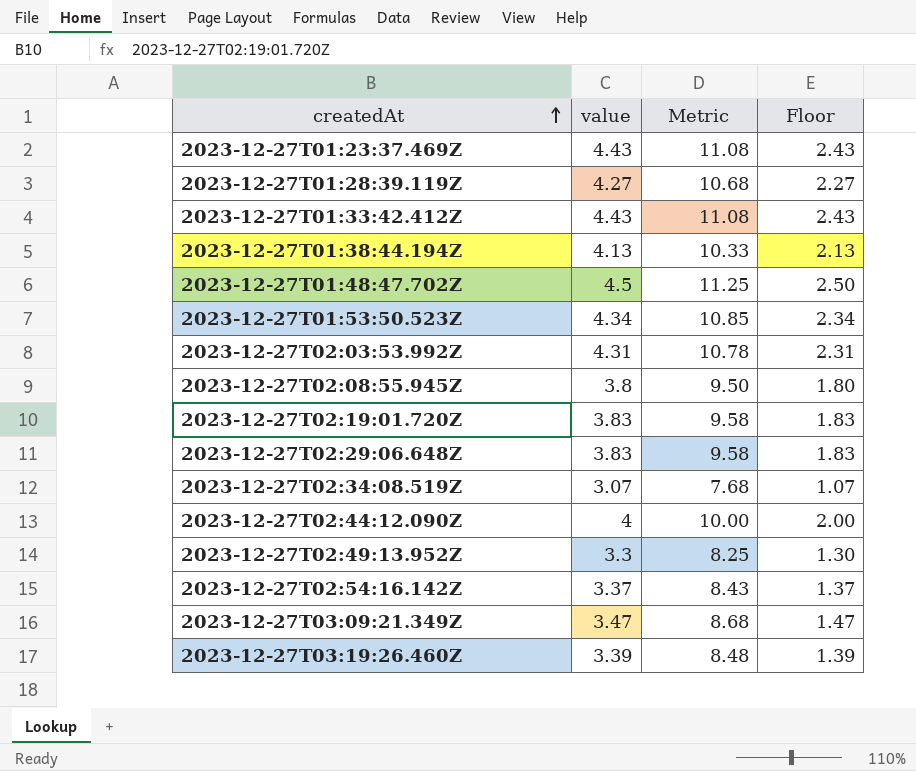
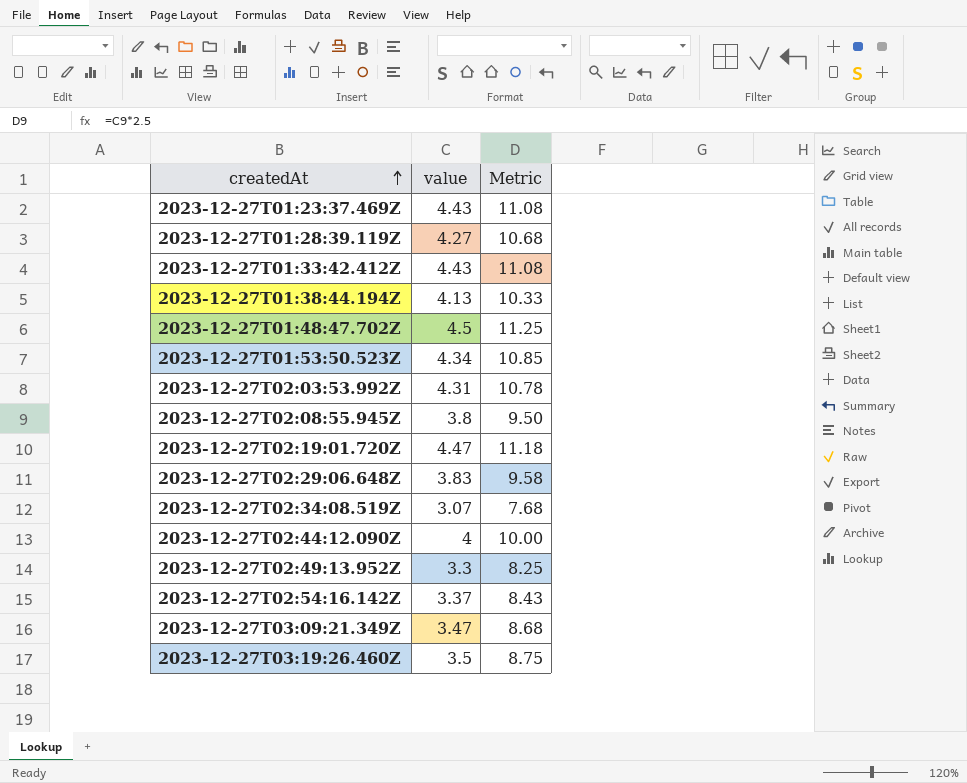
column Floor | formula: [value] - 2 -> none
2023-12-27T02:19:01.720Z | value: 3.83 -> 4.47
2023-12-27T02:19:01.720Z | Metric: 9.58 -> 11.18
2023-12-27T03:19:26.460Z | value: 3.39 -> 3.5
2023-12-27T03:19:26.460Z | Metric: 8.48 -> 8.75

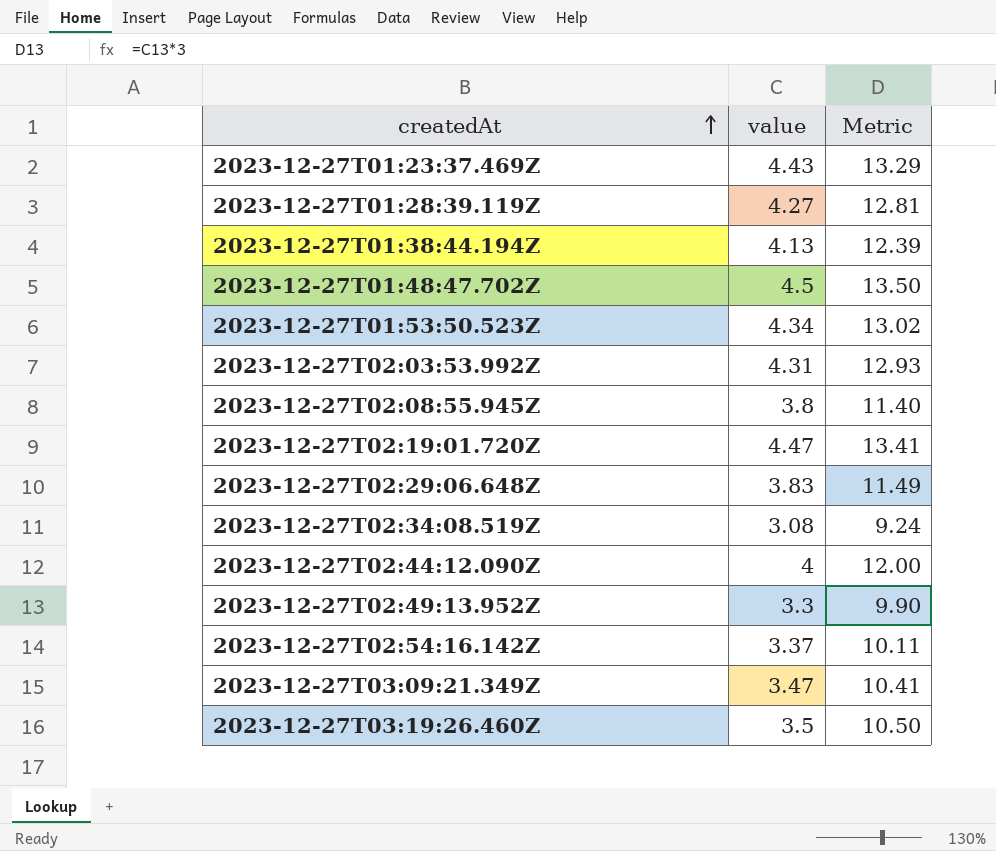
column Metric | formula: [value] * 2.5 -> [value] * 3
row 2023-12-27T01:33:42.412Z: 4.43 | 11.08 -> none
2023-12-27T02:34:08.519Z | value: 3.07 -> 3.08

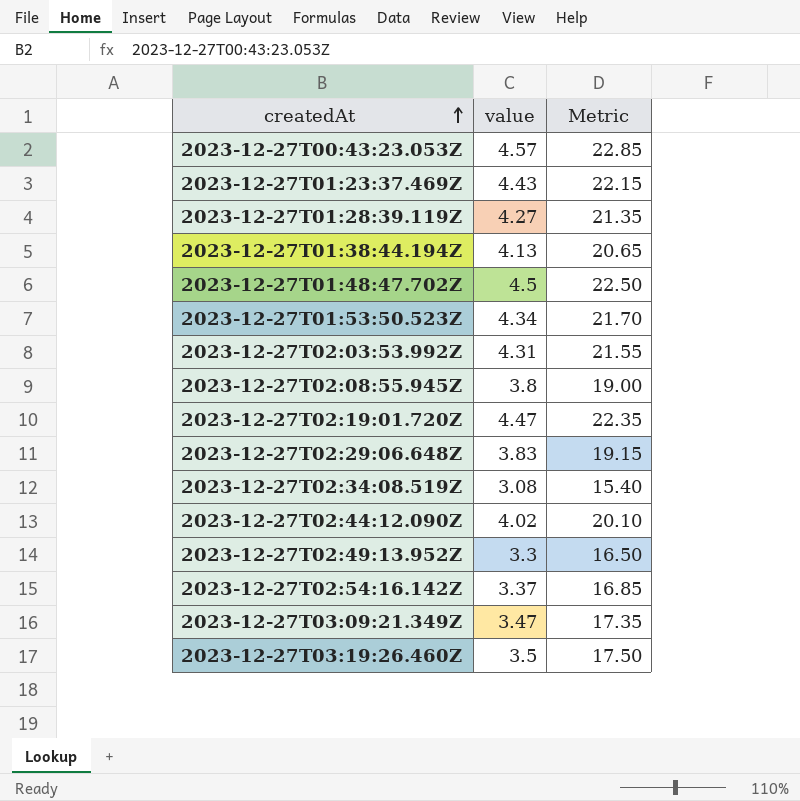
column Metric | formula: [value] * 3 -> [value] * 5
row 2023-12-27T00:43:23.053Z: none -> 4.57 | 22.85
2023-12-27T02:44:12.090Z | value: 4 -> 4.02

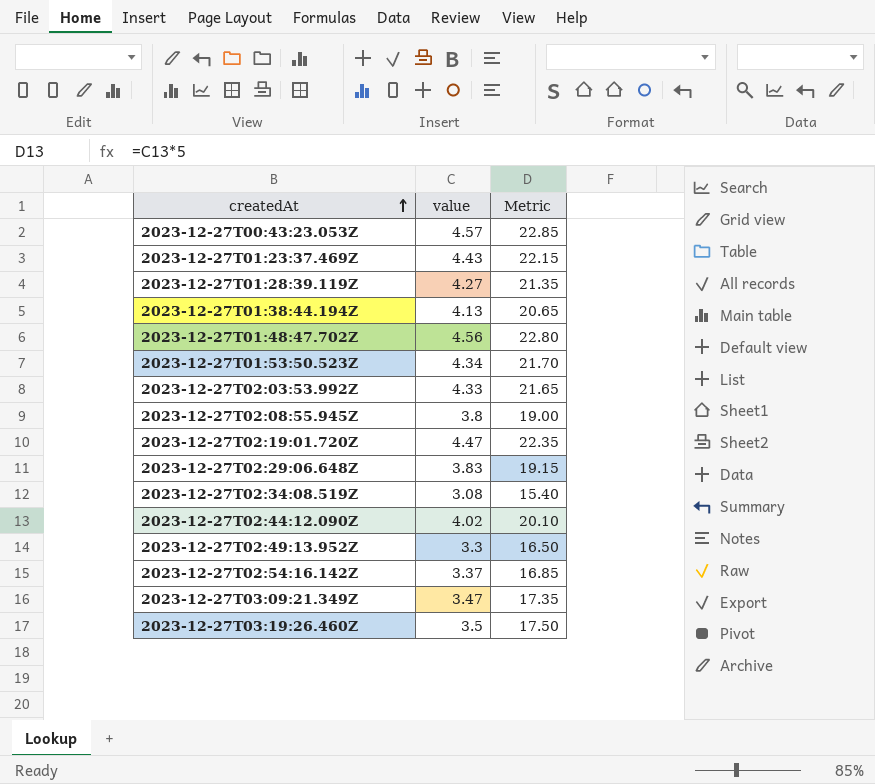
2023-12-27T01:48:47.702Z | value: 4.5 -> 4.56
2023-12-27T01:48:47.702Z | Metric: 22.50 -> 22.80
2023-12-27T02:03:53.992Z | value: 4.31 -> 4.33
2023-12-27T02:03:53.992Z | Metric: 21.55 -> 21.65

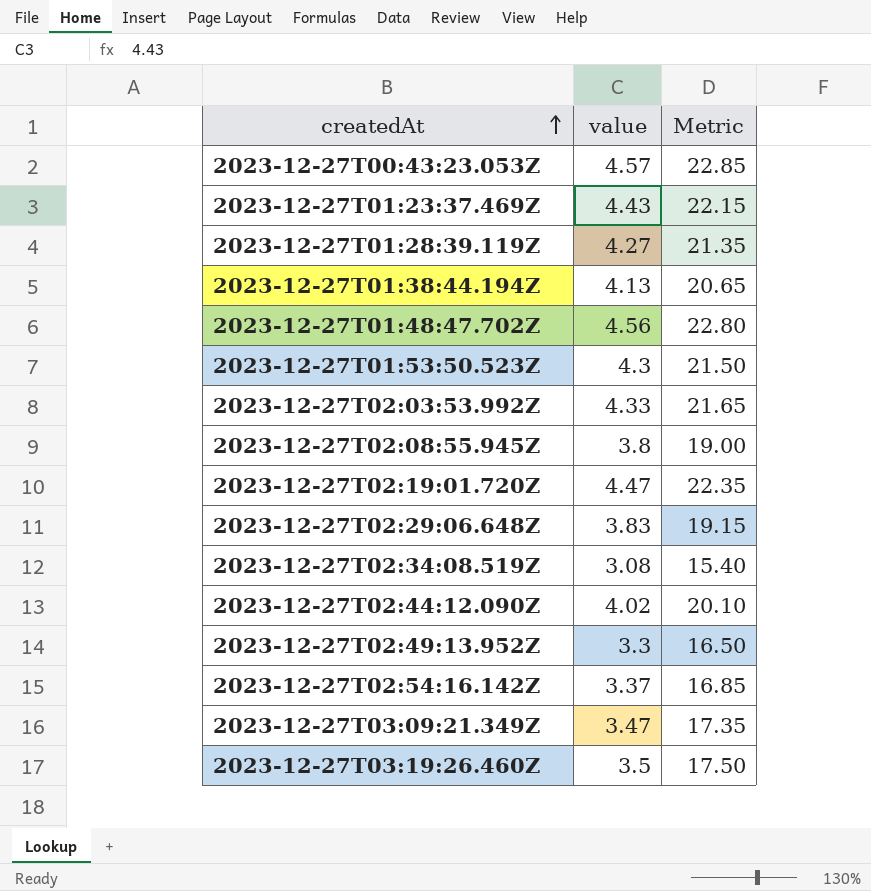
2023-12-27T01:53:50.523Z | value: 4.34 -> 4.3
2023-12-27T01:53:50.523Z | Metric: 21.70 -> 21.50

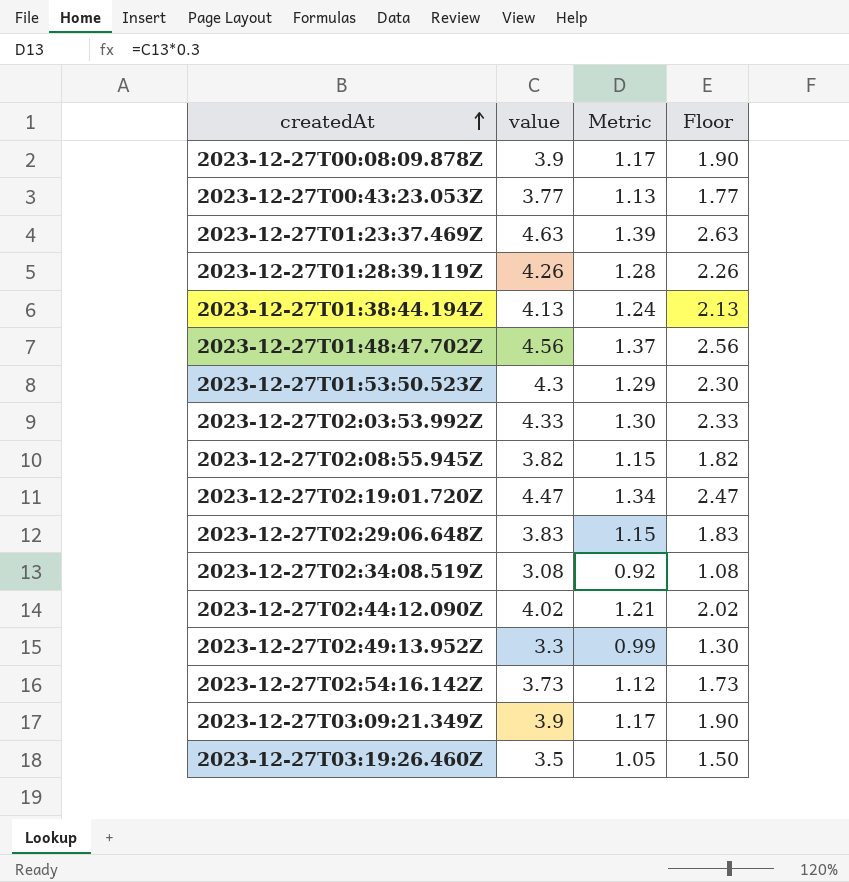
column Metric | formula: [value] * 5 -> [value] * 0.3
column Floor | formula: none -> [value] - 2
row 2023-12-27T00:08:09.878Z: none -> 3.9 | 1.17 | 1.90
2023-12-27T00:43:23.053Z | value: 4.57 -> 3.77
2023-12-27T01:23:37.469Z | value: 4.43 -> 4.63
2023-12-27T01:28:39.119Z | value: 4.27 -> 4.26
2023-12-27T02:08:55.945Z | value: 3.8 -> 3.82
2023-12-27T02:54:16.142Z | value: 3.37 -> 3.73
2023-12-27T03:09:21.349Z | value: 3.47 -> 3.9

